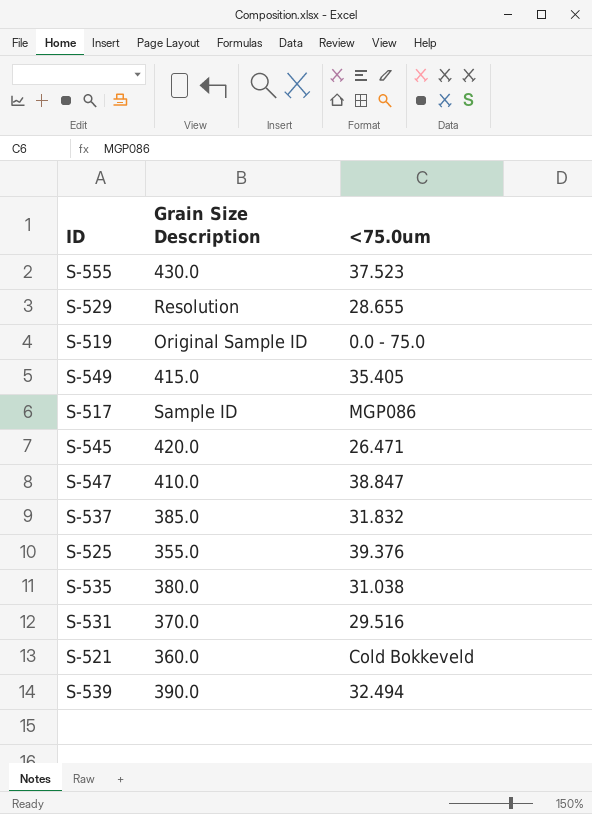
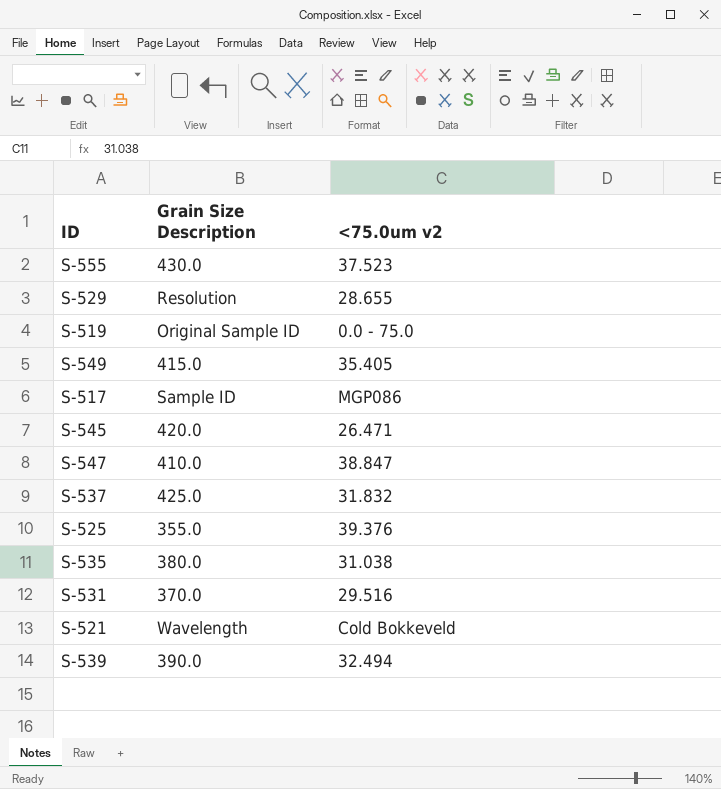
column name: <75.0um -> <75.0um v2
S-537 | Grain Size Description: 385.0 -> 425.0
S-521 | Grain Size Description: 360.0 -> Wavelength

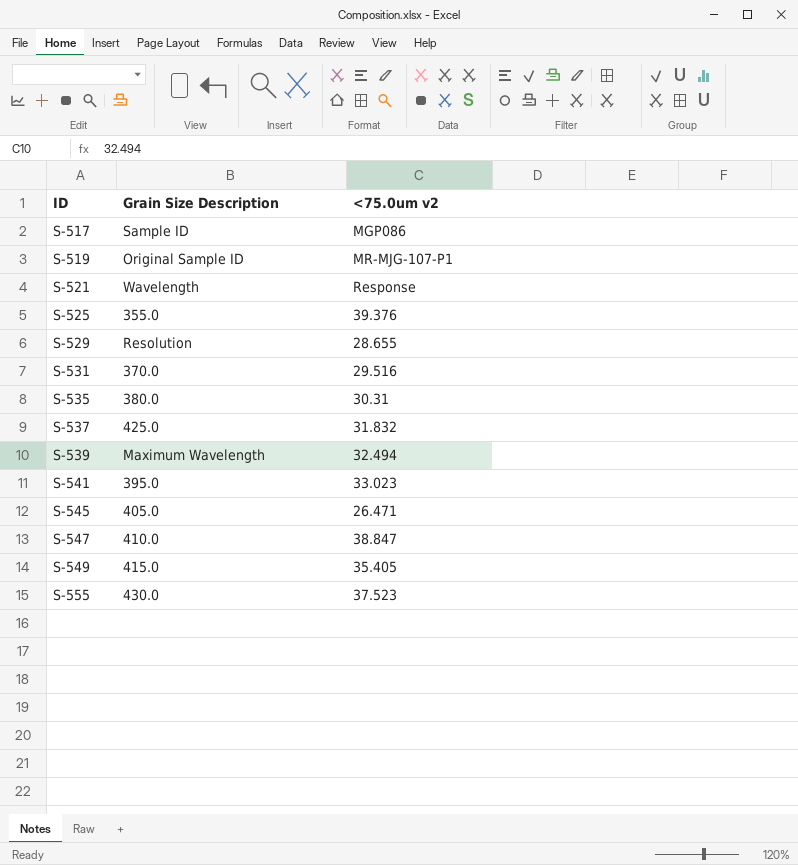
row order: none -> ID ascending
S-519 | <75.0um v2: 0.0 - 75.0 -> MR-MJG-107-P1
S-521 | <75.0um v2: Cold Bokkeveld -> Response
S-535 | <75.0um v2: 31.038 -> 30.31
S-539 | Grain Size Description: 390.0 -> Maximum Wavelength
row S-541: none -> 395.0 | 33.023
S-545 | Grain Size Description: 420.0 -> 405.0

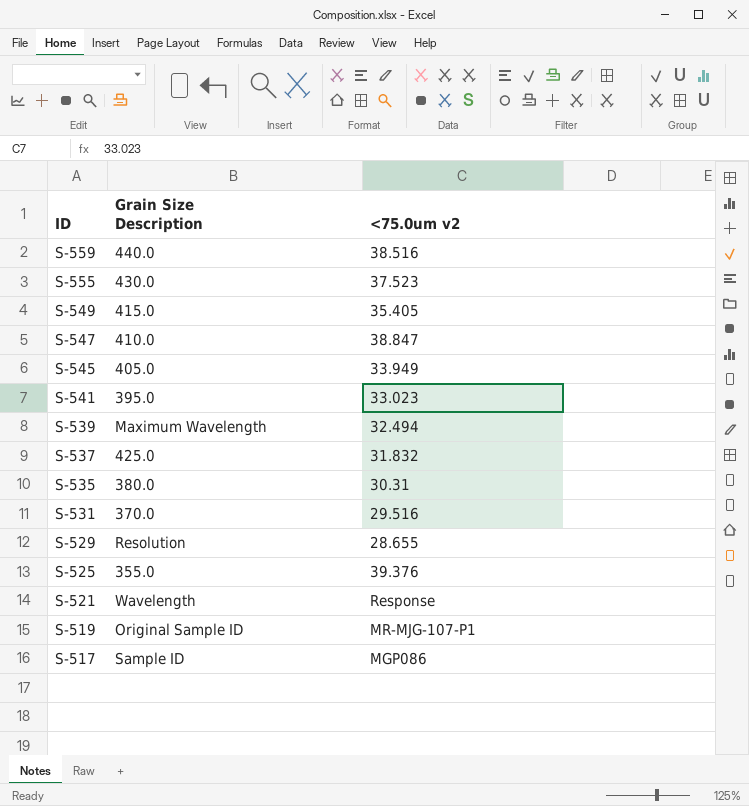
row order: ID ascending -> ID descending
row S-559: none -> 440.0 | 38.516
S-545 | <75.0um v2: 26.471 -> 33.949

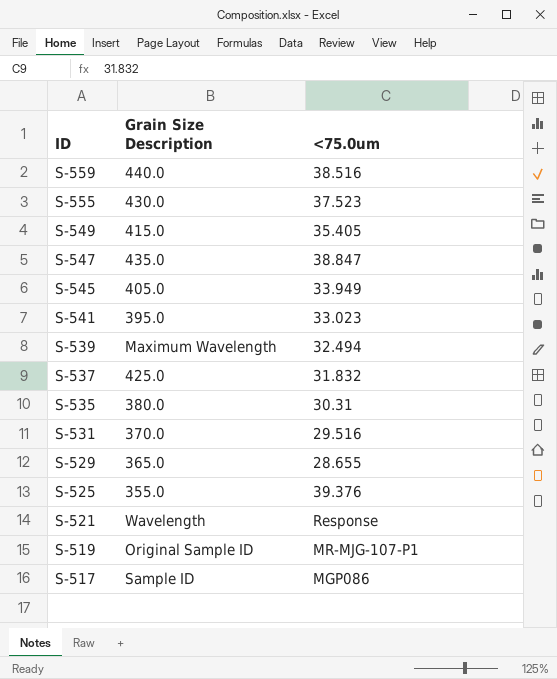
column name: <75.0um v2 -> <75.0um
S-547 | Grain Size Description: 410.0 -> 435.0
S-529 | Grain Size Description: Resolution -> 365.0

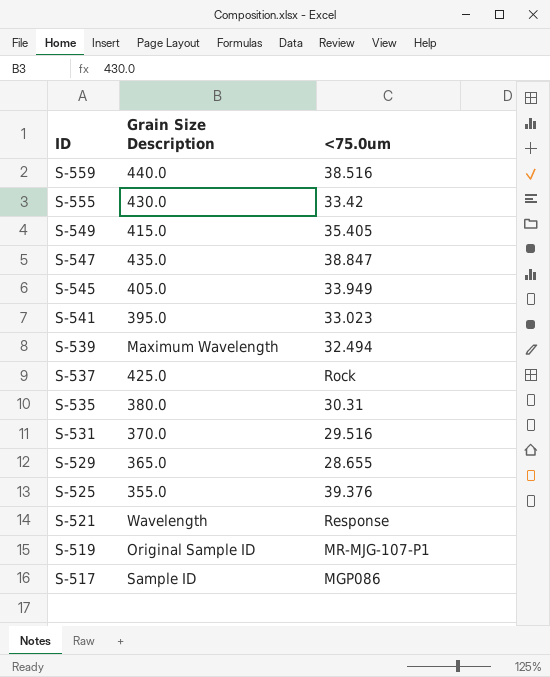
S-555 | <75.0um: 37.523 -> 33.42
S-537 | <75.0um: 31.832 -> Rock

